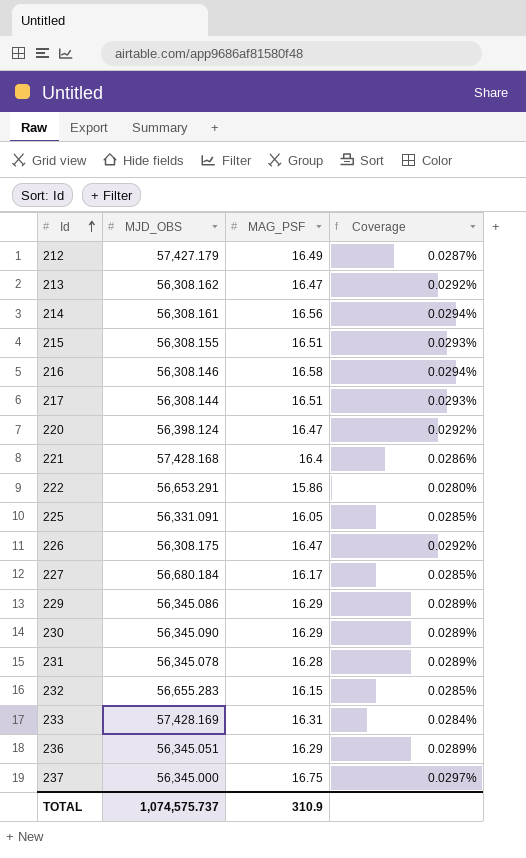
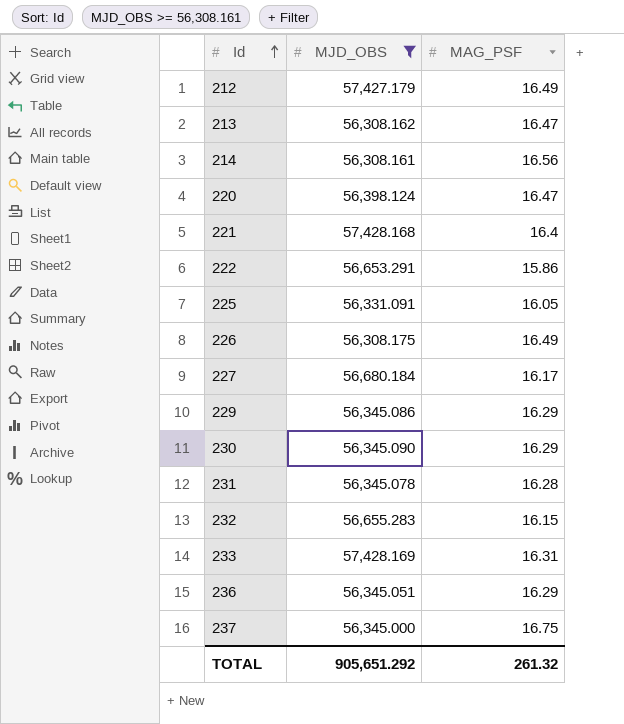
filter: none -> MJD_OBS >= 56,308.161
column Coverage | formula: [MAG_PSF] / [MJD_OBS] -> none
226 | MAG_PSF: 16.47 -> 16.49
TOTAL | MJD_OBS: 1,074,575.737 -> 905,651.292
TOTAL | MAG_PSF: 310.9 -> 261.32

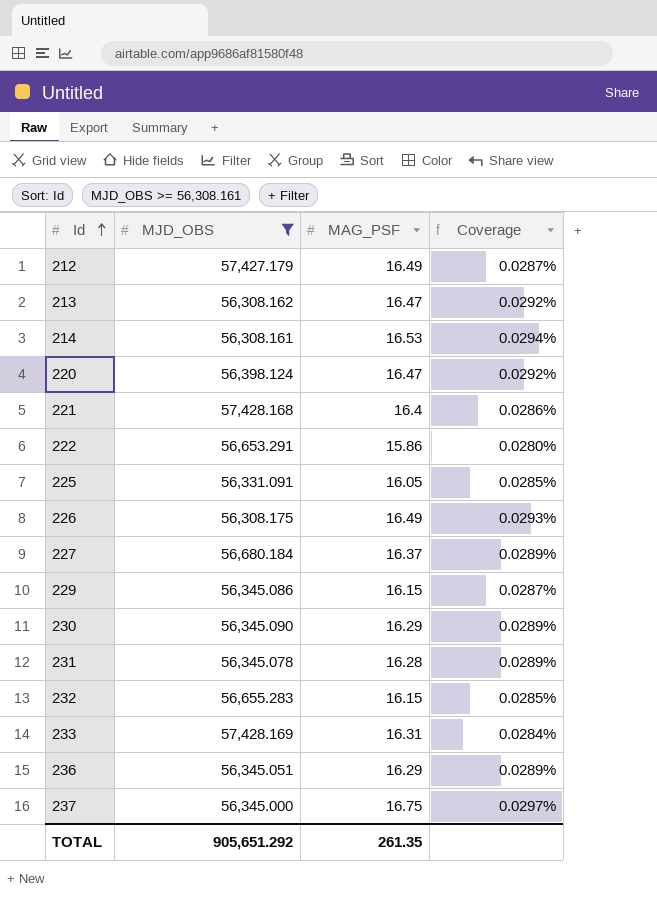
column Coverage | formula: none -> [MAG_PSF] / [MJD_OBS]
214 | MAG_PSF: 16.56 -> 16.53
227 | MAG_PSF: 16.17 -> 16.37
229 | MAG_PSF: 16.29 -> 16.15
TOTAL | MAG_PSF: 261.32 -> 261.35

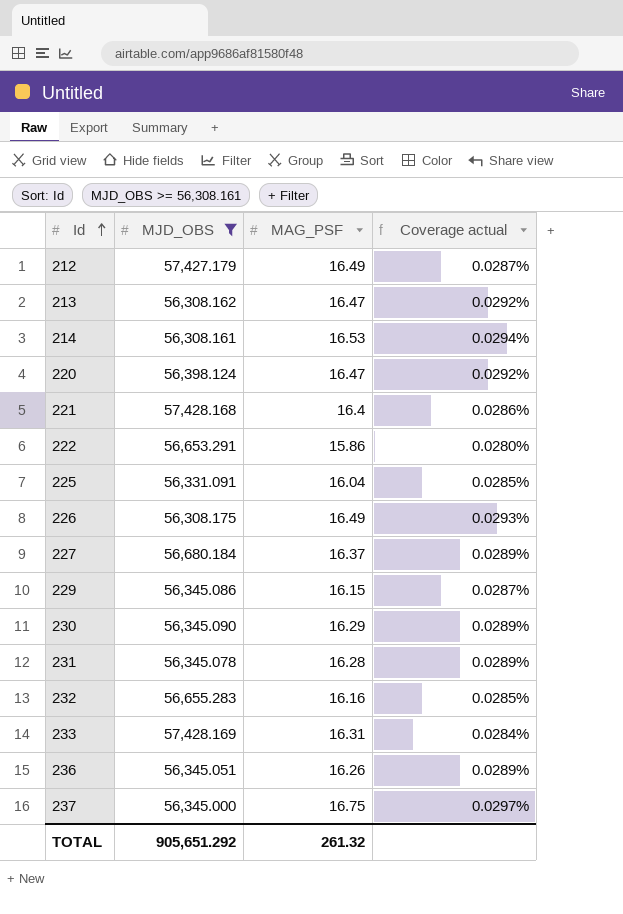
column name: Coverage -> Coverage actual
225 | MAG_PSF: 16.05 -> 16.04
232 | MAG_PSF: 16.15 -> 16.16
236 | MAG_PSF: 16.29 -> 16.26
TOTAL | MAG_PSF: 261.35 -> 261.32

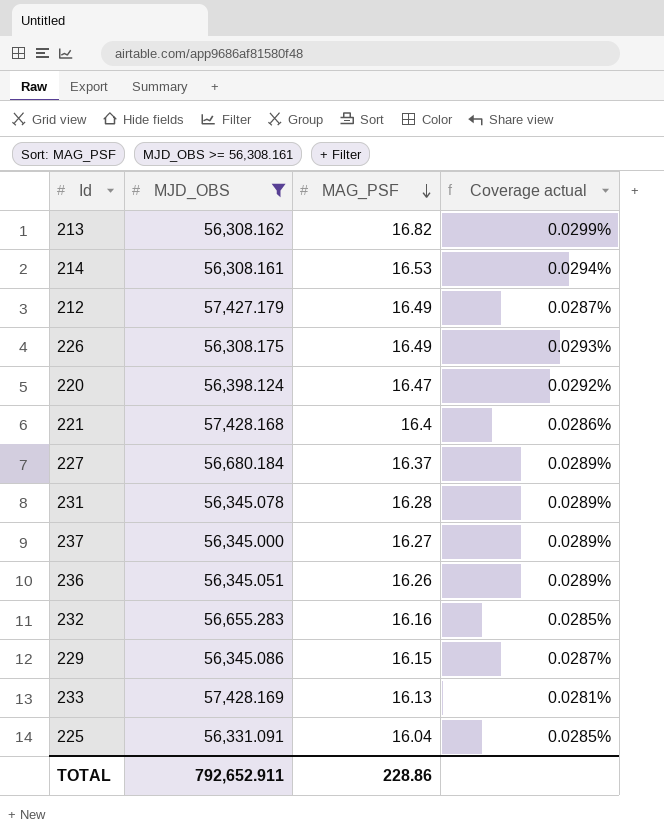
row order: Id ascending -> MAG_PSF descending
row 222: 56,653.291 | 15.86 | 0.0280% -> none
row 230: 56,345.090 | 16.29 | 0.0289% -> none
213 | MAG_PSF: 16.47 -> 16.82
213 | Coverage actual: 0.0292% -> 0.0299%
237 | MAG_PSF: 16.75 -> 16.27
237 | Coverage actual: 0.0297% -> 0.0289%
233 | MAG_PSF: 16.31 -> 16.13
233 | Coverage actual: 0.0284% -> 0.0281%
TOTAL | MJD_OBS: 905,651.292 -> 792,652.911
TOTAL | MAG_PSF: 261.32 -> 228.86

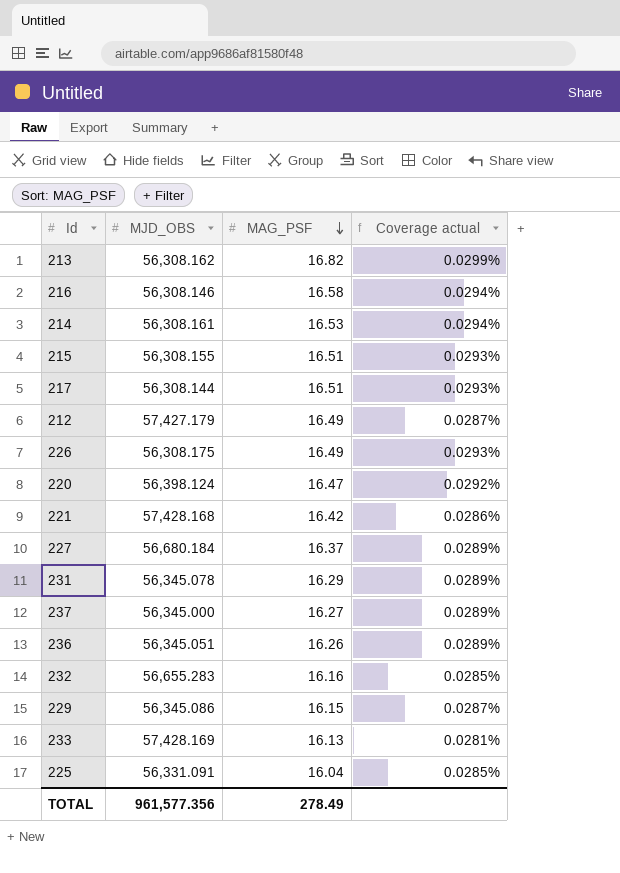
filter: MJD_OBS >= 56,308.161 -> none
221 | MAG_PSF: 16.4 -> 16.42
231 | MAG_PSF: 16.28 -> 16.29
TOTAL | MJD_OBS: 792,652.911 -> 961,577.356
TOTAL | MAG_PSF: 228.86 -> 278.49

